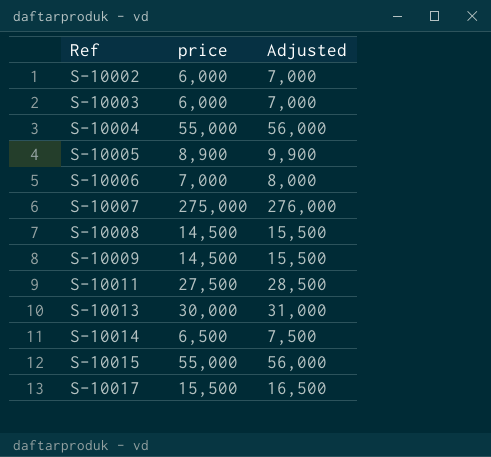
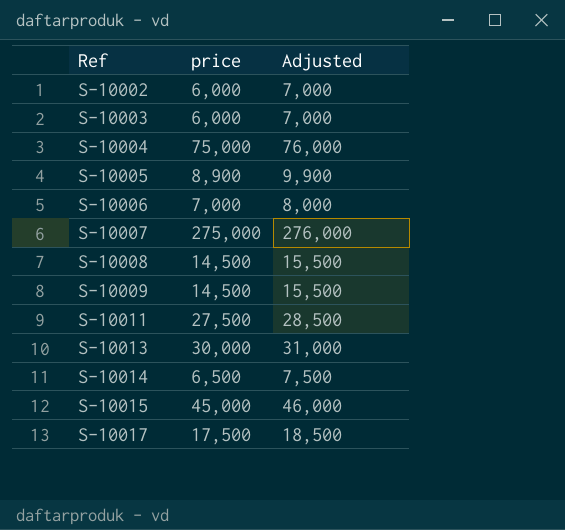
S-10004 | price: 55,000 -> 75,000
S-10004 | Adjusted: 56,000 -> 76,000
S-10015 | price: 55,000 -> 45,000
S-10015 | Adjusted: 56,000 -> 46,000
S-10017 | price: 15,500 -> 17,500
S-10017 | Adjusted: 16,500 -> 18,500

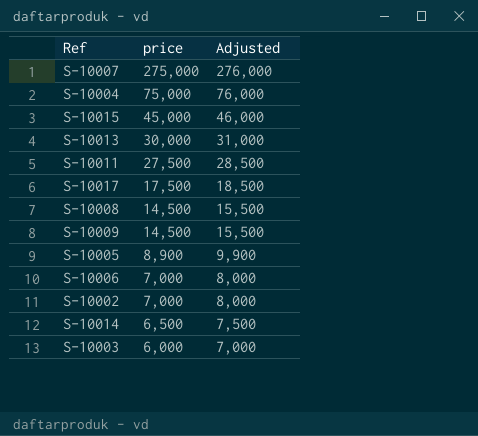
row order: Ref ascending -> price descending
S-10002 | price: 6,000 -> 7,000
S-10002 | Adjusted: 7,000 -> 8,000

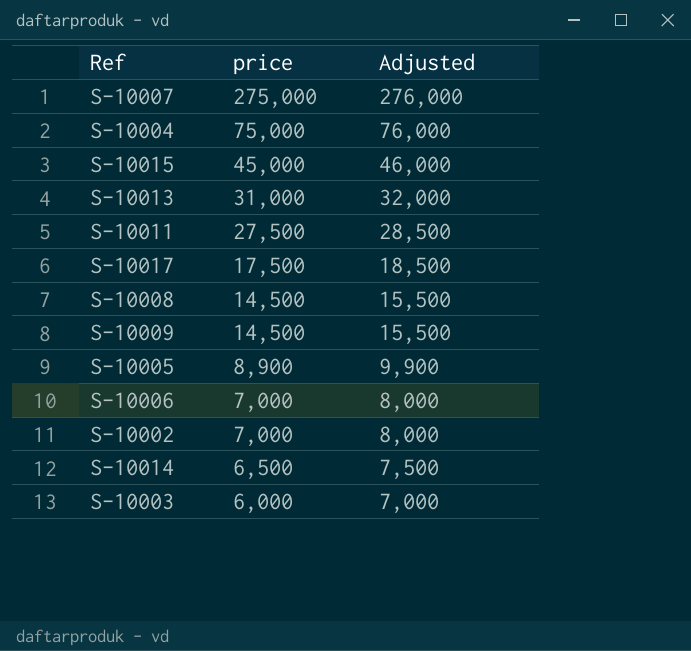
S-10013 | price: 30,000 -> 31,000
S-10013 | Adjusted: 31,000 -> 32,000

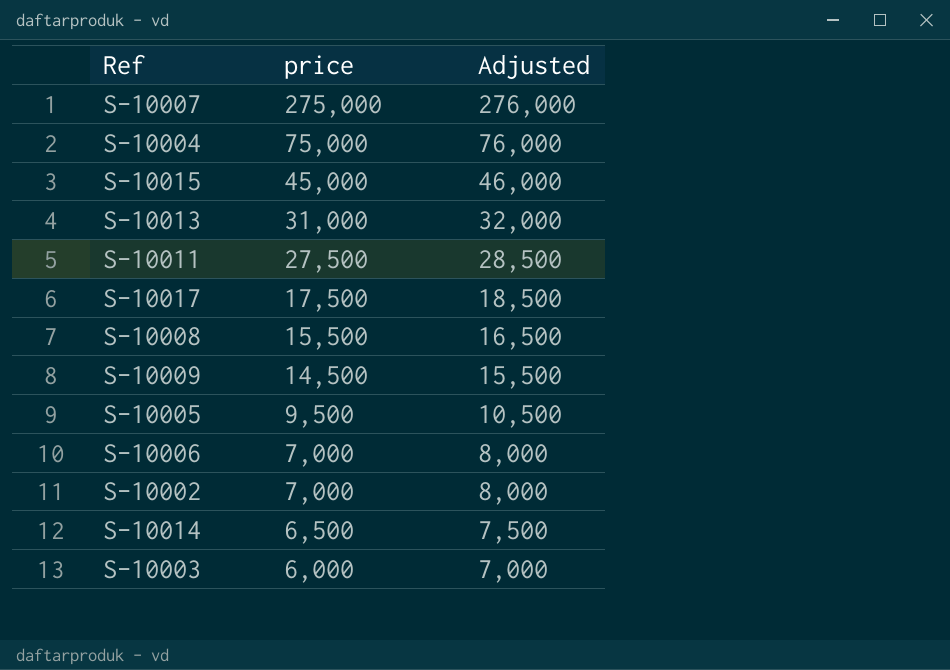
S-10008 | price: 14,500 -> 15,500
S-10008 | Adjusted: 15,500 -> 16,500
S-10005 | price: 8,900 -> 9,500
S-10005 | Adjusted: 9,900 -> 10,500

